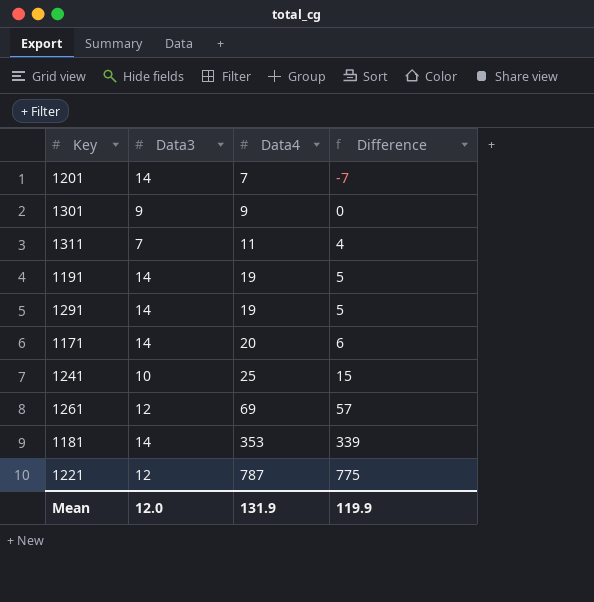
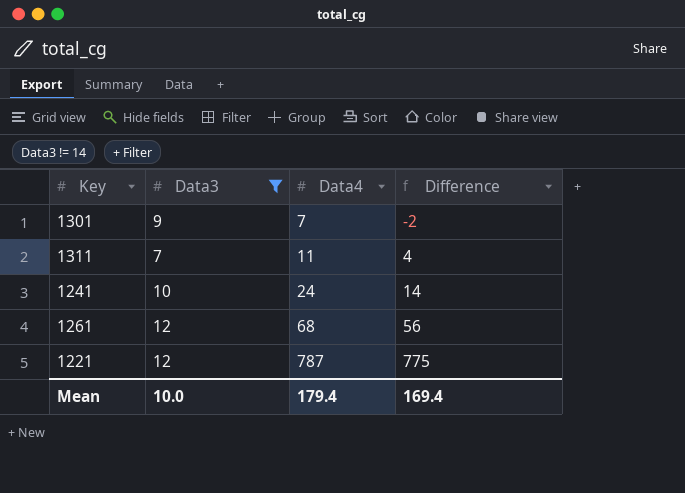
filter: none -> Data3 != 14
1301 | Data4: 9 -> 7
1301 | Difference: 0 -> -2
1241 | Data4: 25 -> 24
1241 | Difference: 15 -> 14
1261 | Data4: 69 -> 68
1261 | Difference: 57 -> 56
Mean | Data3: 12.0 -> 10.0
Mean | Data4: 131.9 -> 179.4
Mean | Difference: 119.9 -> 169.4

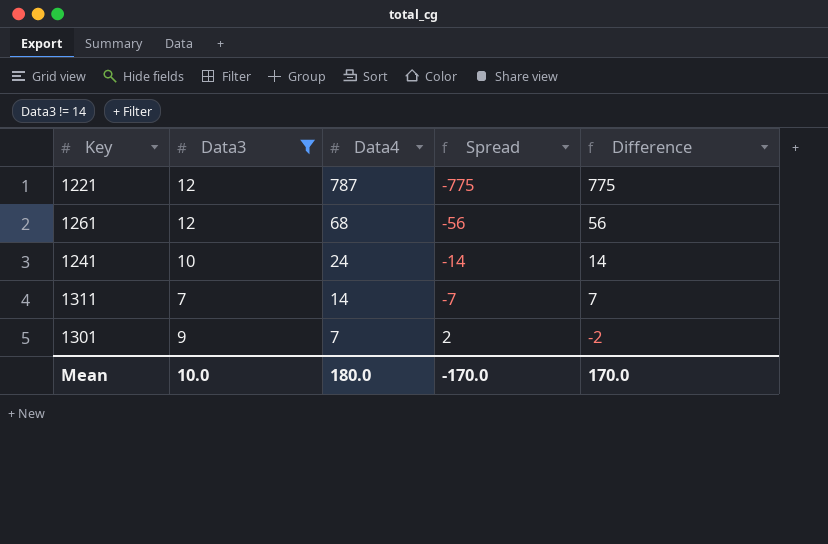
row order: Data4 ascending -> Data4 descending
column Spread | formula: none -> [Data3] - [Data4]
1311 | Data4: 11 -> 14
1311 | Difference: 4 -> 7
Mean | Data4: 179.4 -> 180.0
Mean | Difference: 169.4 -> 170.0

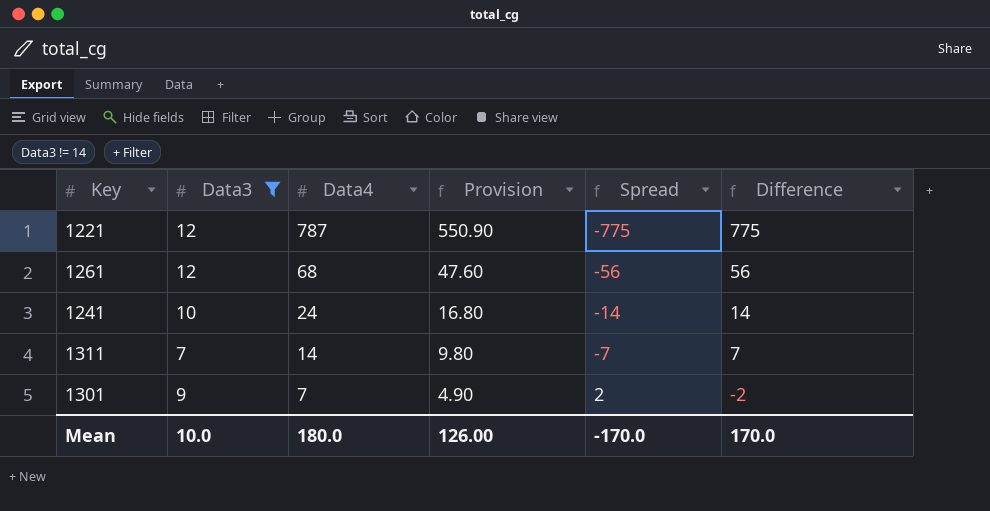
column Provision | formula: none -> [Data4] * 0.7

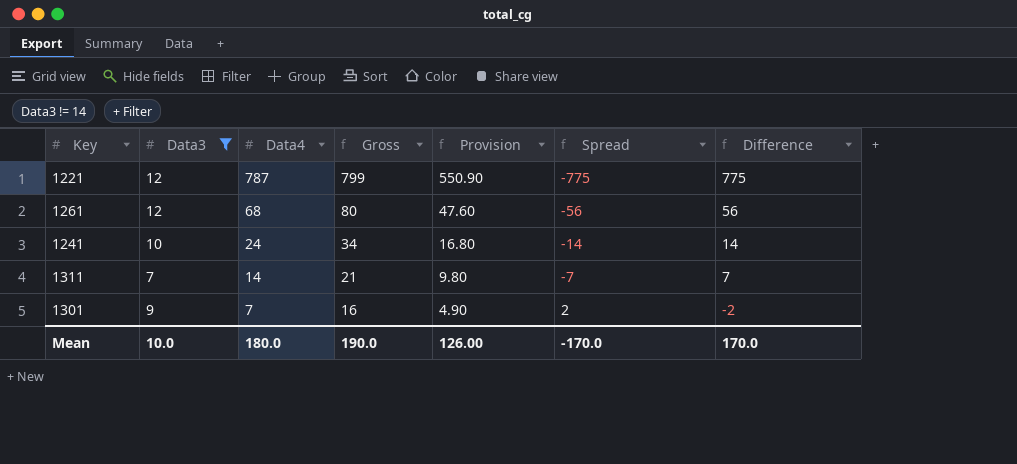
column Gross | formula: none -> [Data3] + [Data4]

